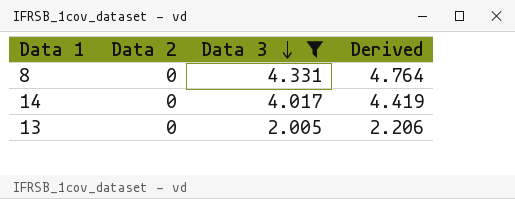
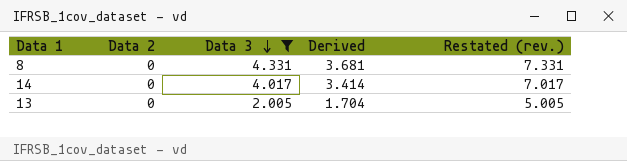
column Derived | formula: [Data 3] * 1.1 -> [Data 3] * 0.85
column Restated (rev.) | formula: none -> [Data 3] + 3

